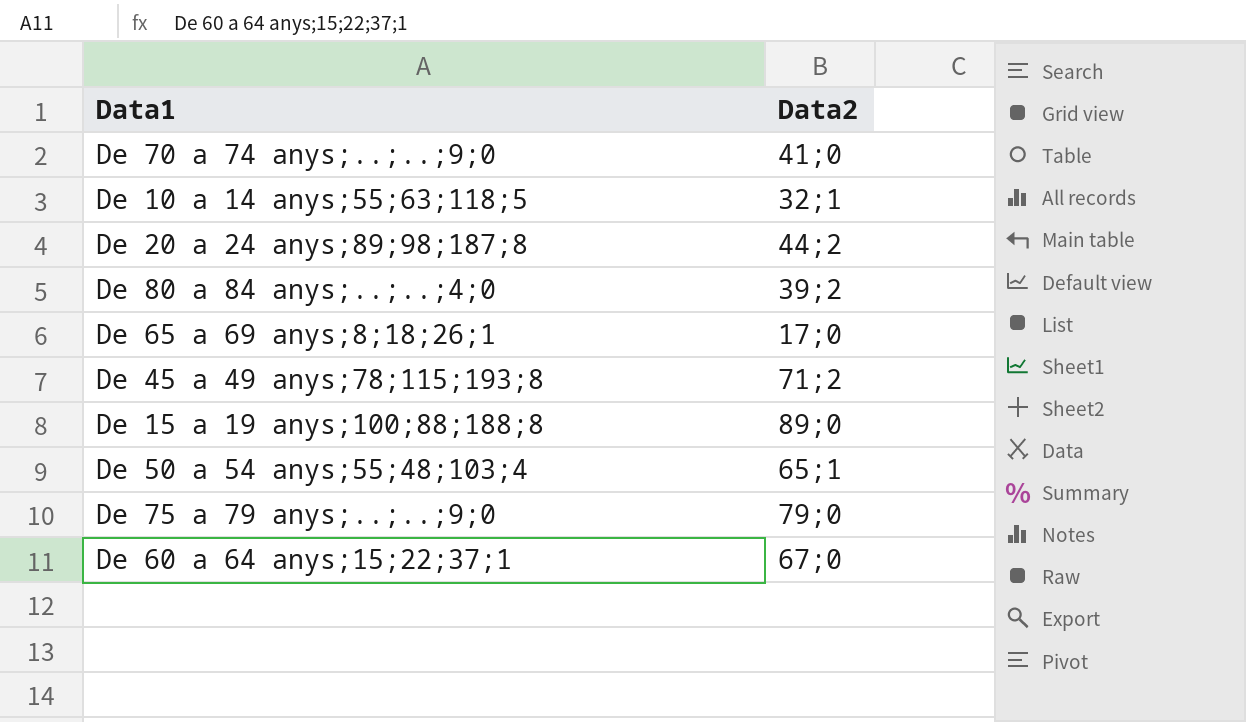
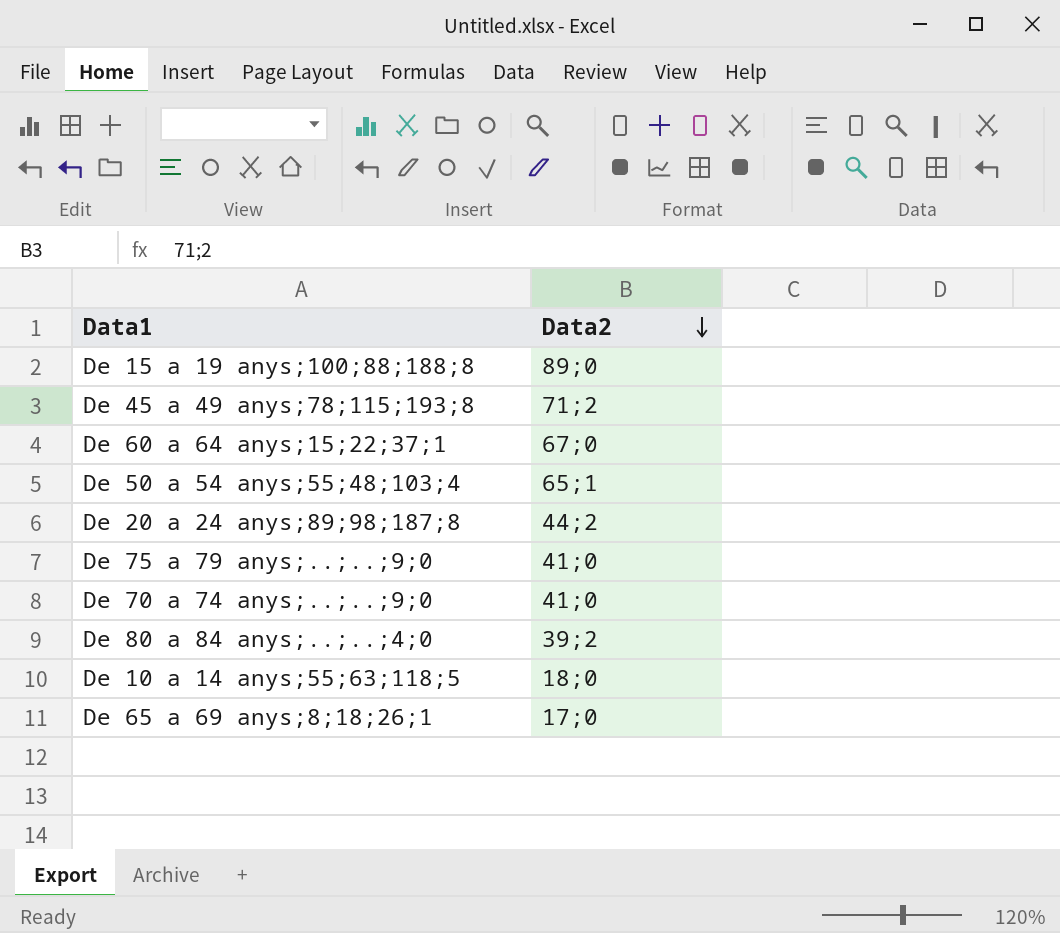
row order: none -> Data2 descending
De 75 a 79 anys;..;..;9;0 | Data2: 79;0 -> 41;0
De 10 a 14 anys;55;63;118;5 | Data2: 32;1 -> 18;0

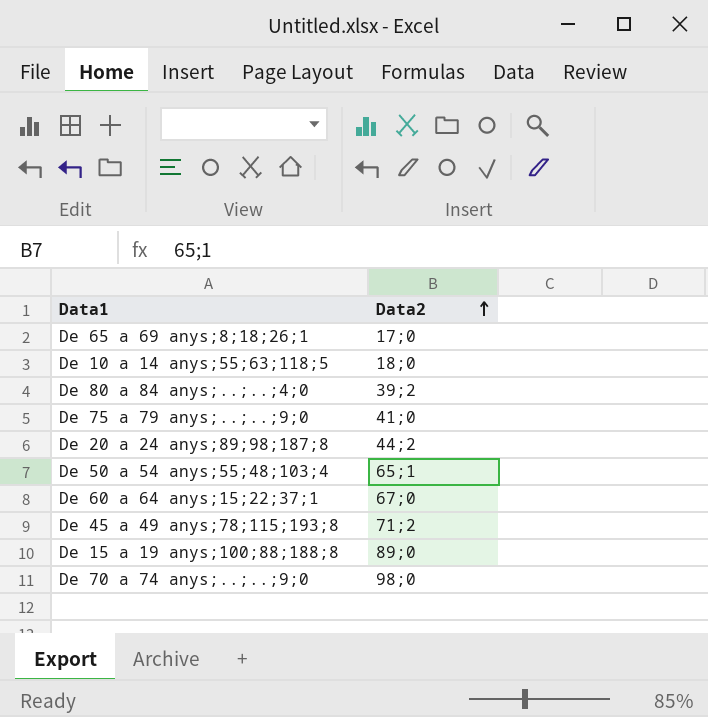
row order: Data2 descending -> Data2 ascending
De 70 a 74 anys;..;..;9;0 | Data2: 41;0 -> 98;0

